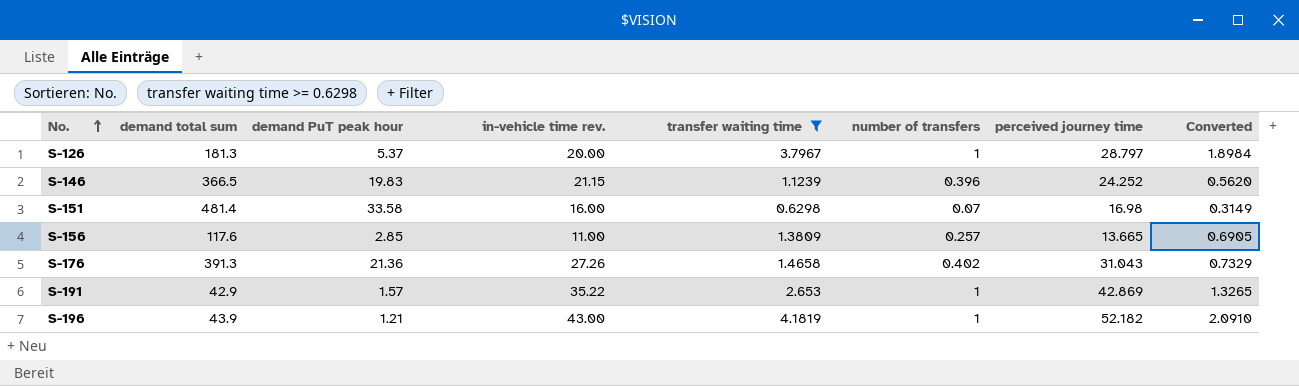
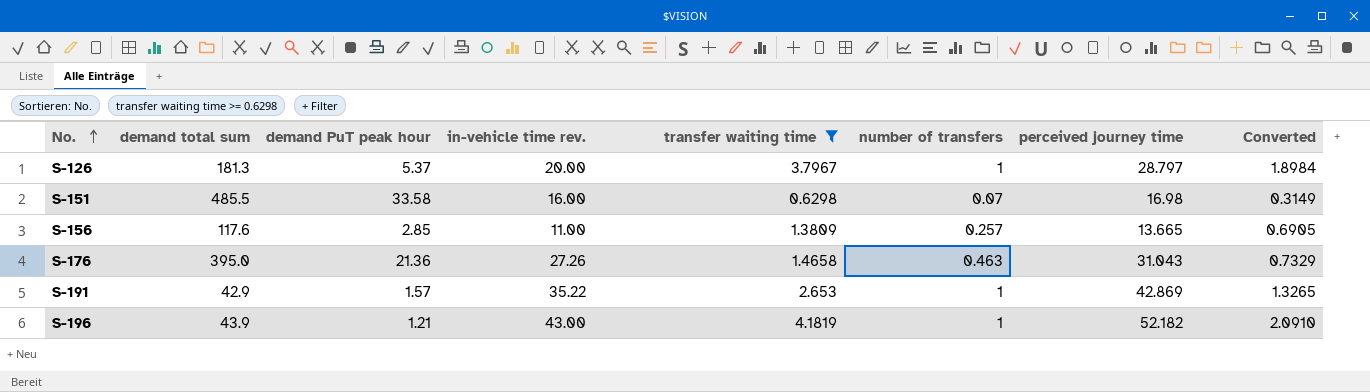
row S-146: 366.5 | 19.83 | 21.15 | 1.1239 | 0.396 | 24.252 | 0.5620 -> none
S-151 | demand total sum: 481.4 -> 485.5
S-176 | demand total sum: 391.3 -> 395.0
S-176 | number of transfers: 0.402 -> 0.463

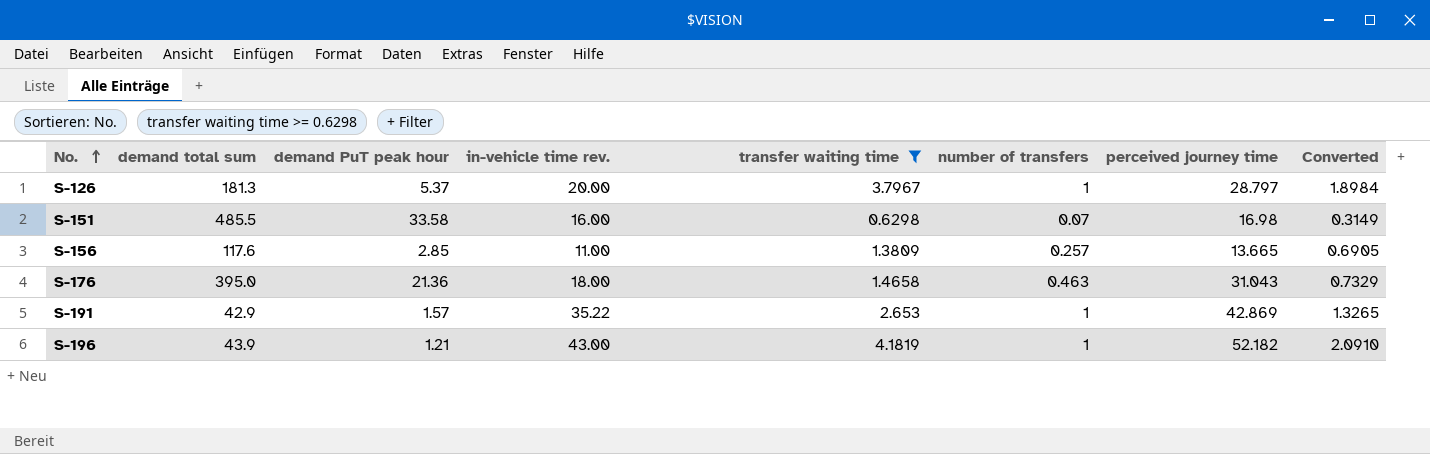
S-176 | in-vehicle time rev.: 27.26 -> 18.00

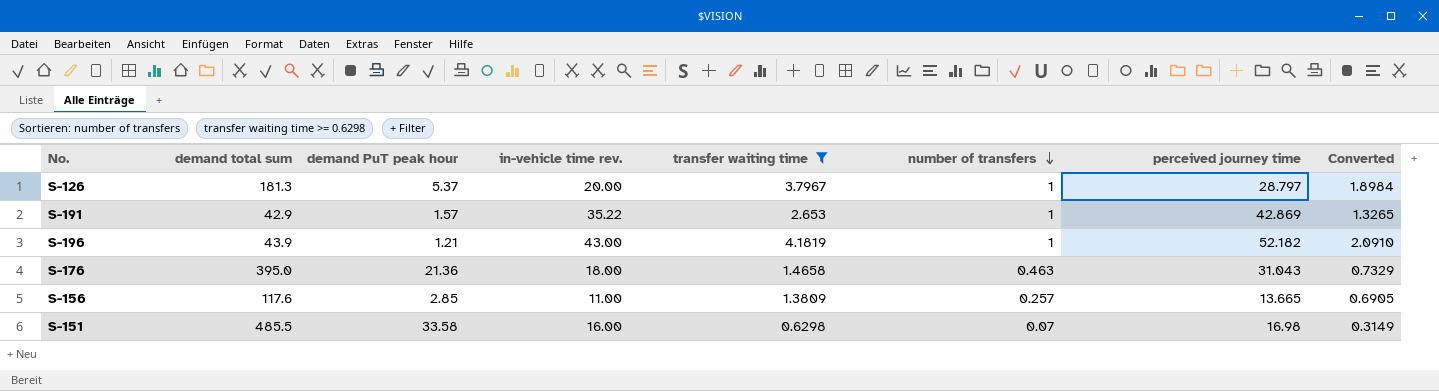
row order: No. ascending -> number of transfers descending

